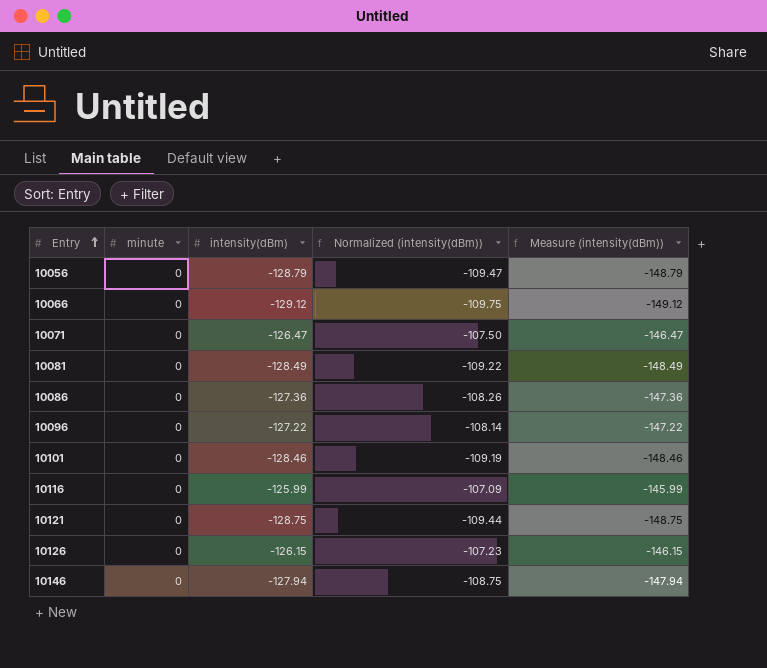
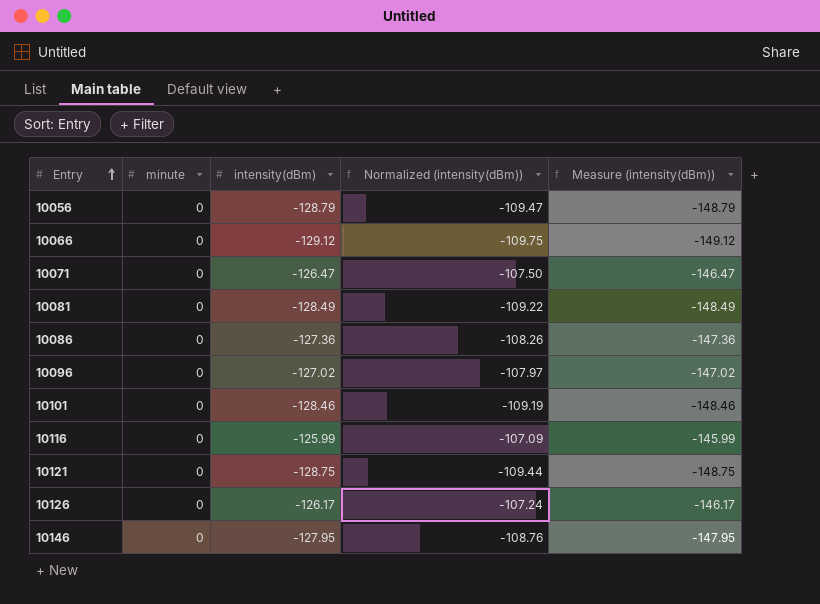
10096 | intensity(dBm): -127.22 -> -127.02
10096 | Normalized (intensity(dBm)): -108.14 -> -107.97
10096 | Measure (intensity(dBm)): -147.22 -> -147.02
10126 | intensity(dBm): -126.15 -> -126.17
10126 | Normalized (intensity(dBm)): -107.23 -> -107.24
10126 | Measure (intensity(dBm)): -146.15 -> -146.17
10146 | intensity(dBm): -127.94 -> -127.95
10146 | Normalized (intensity(dBm)): -108.75 -> -108.76
10146 | Measure (intensity(dBm)): -147.94 -> -147.95

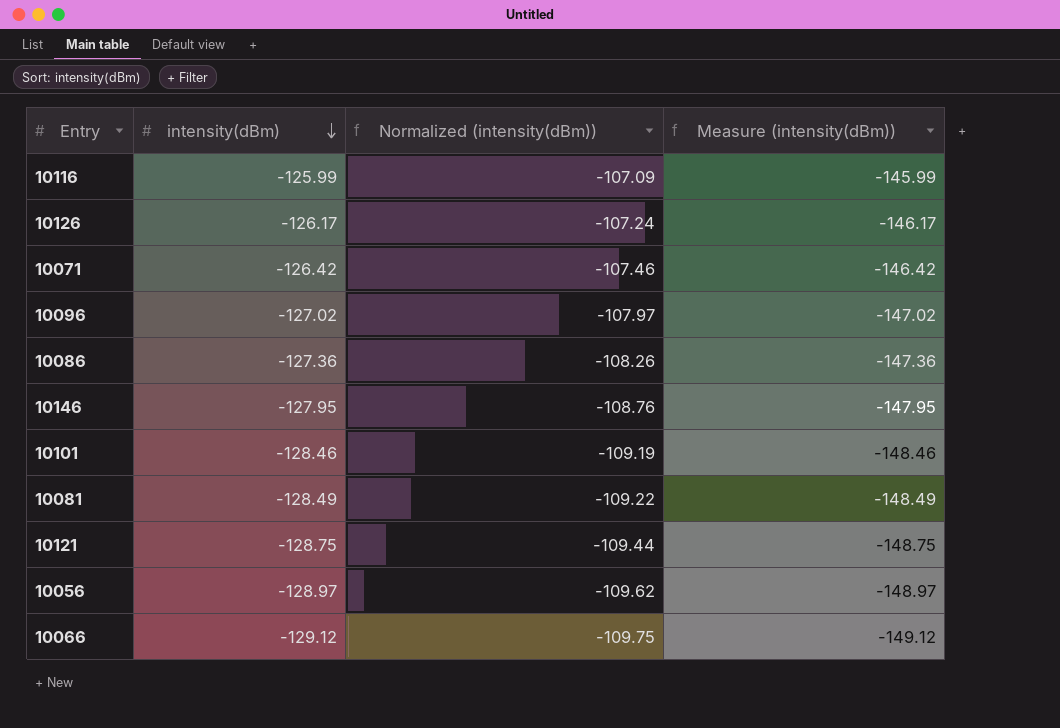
row order: Entry ascending -> intensity(dBm) descending
column minute | position: 2 -> none
10071 | intensity(dBm): -126.47 -> -126.42
10071 | Normalized (intensity(dBm)): -107.50 -> -107.46
10071 | Measure (intensity(dBm)): -146.47 -> -146.42
10056 | intensity(dBm): -128.79 -> -128.97
10056 | Normalized (intensity(dBm)): -109.47 -> -109.62
10056 | Measure (intensity(dBm)): -148.79 -> -148.97

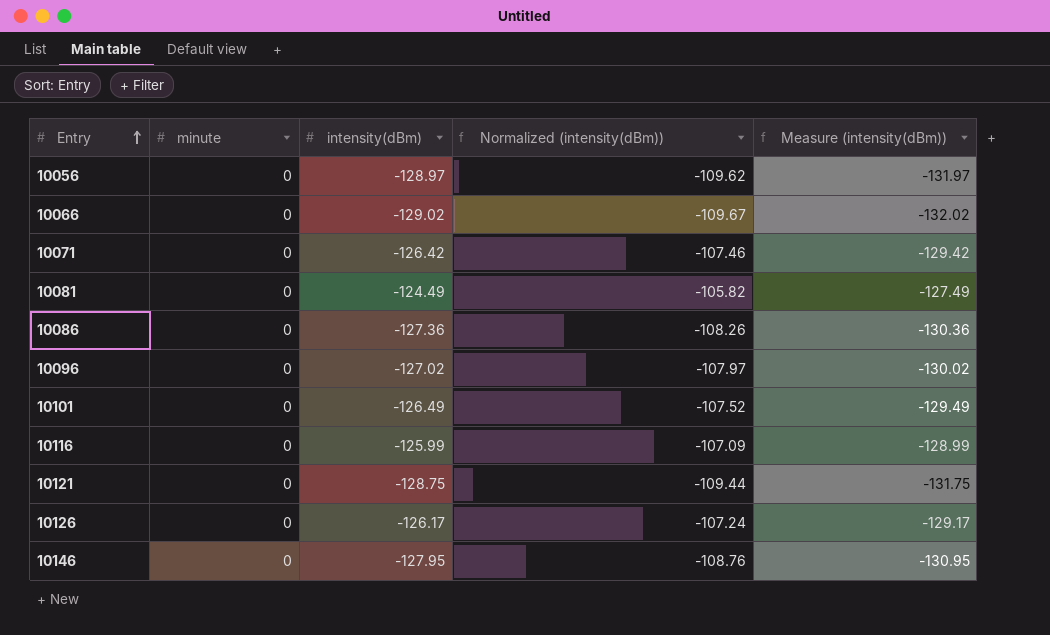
row order: intensity(dBm) descending -> Entry ascending
column minute | position: none -> 2
column Measure (intensity(dBm)) | formula: [intensity(dBm)] - 20 -> [intensity(dBm)] - 3
10066 | intensity(dBm): -129.12 -> -129.02
10066 | Normalized (intensity(dBm)): -109.75 -> -109.67
10081 | intensity(dBm): -128.49 -> -124.49
10081 | Normalized (intensity(dBm)): -109.22 -> -105.82
10101 | intensity(dBm): -128.46 -> -126.49
10101 | Normalized (intensity(dBm)): -109.19 -> -107.52

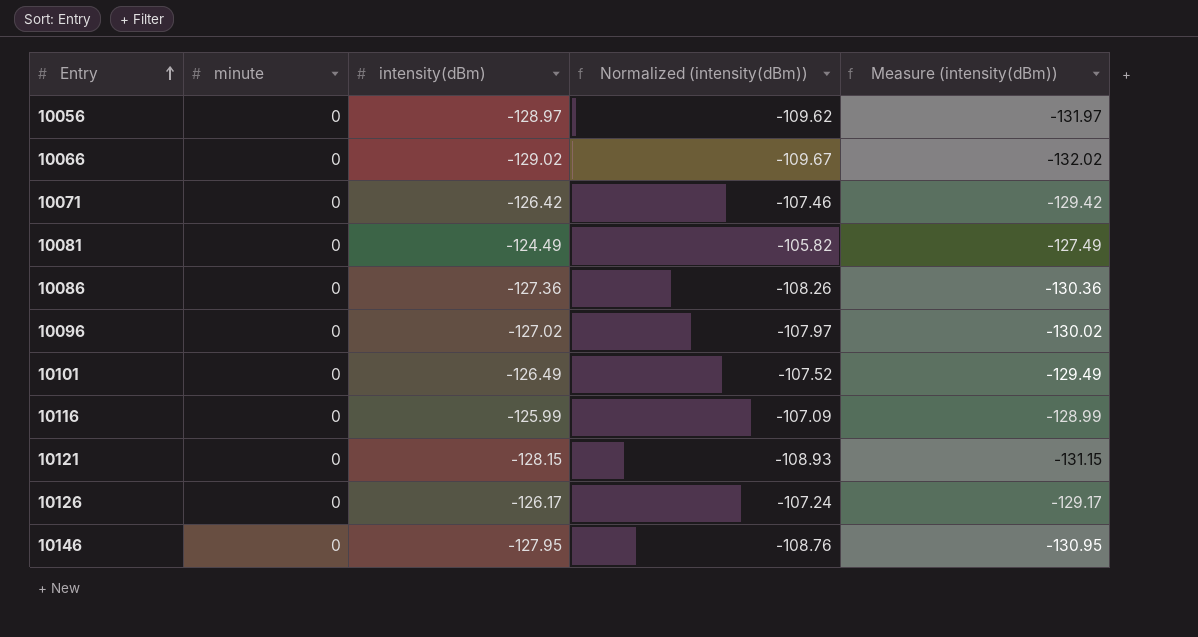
10121 | intensity(dBm): -128.75 -> -128.15
10121 | Normalized (intensity(dBm)): -109.44 -> -108.93
10121 | Measure (intensity(dBm)): -131.75 -> -131.15

